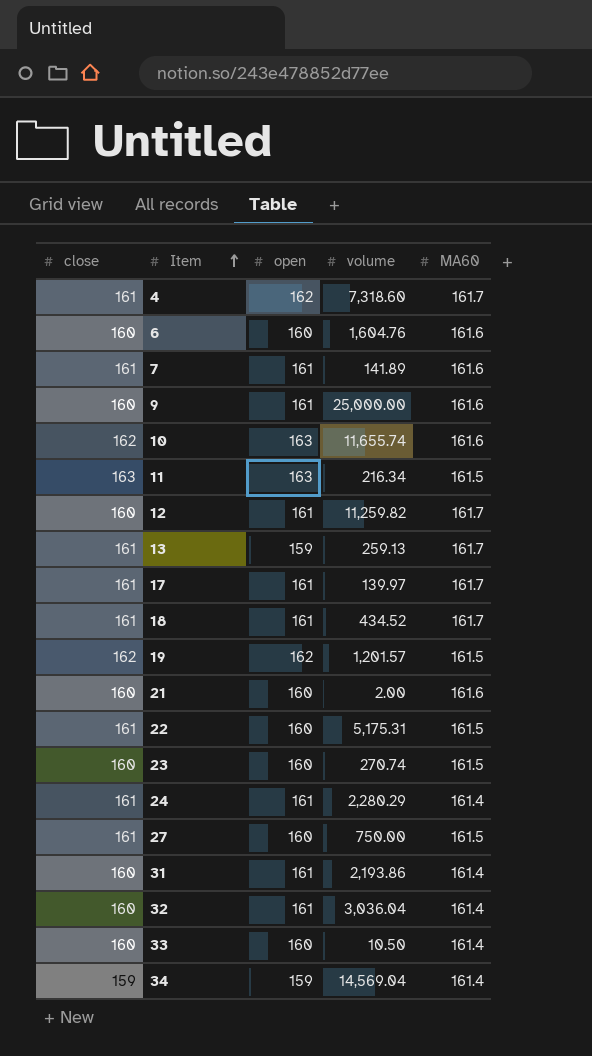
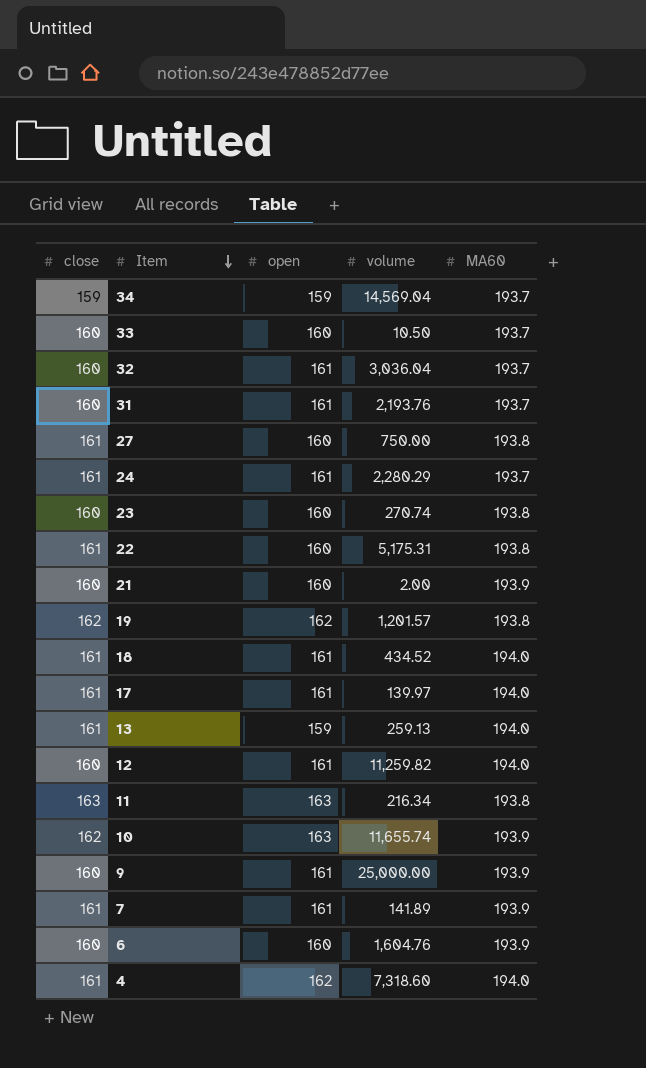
row order: Item ascending -> Item descending
34 | MA60: 161.4 -> 193.7
33 | MA60: 161.4 -> 193.7
32 | MA60: 161.4 -> 193.7
31 | volume: 2,193.86 -> 2,193.76
31 | MA60: 161.4 -> 193.7
27 | MA60: 161.5 -> 193.8
24 | MA60: 161.4 -> 193.7
23 | MA60: 161.5 -> 193.8
22 | MA60: 161.5 -> 193.8
21 | MA60: 161.6 -> 193.9
19 | MA60: 161.5 -> 193.8
18 | MA60: 161.7 -> 194.0
17 | MA60: 161.7 -> 194.0
13 | MA60: 161.7 -> 194.0
12 | MA60: 161.7 -> 194.0
11 | MA60: 161.5 -> 193.8
10 | MA60: 161.6 -> 193.9
9 | MA60: 161.6 -> 193.9
7 | MA60: 161.6 -> 193.9
6 | MA60: 161.6 -> 193.9
4 | MA60: 161.7 -> 194.0

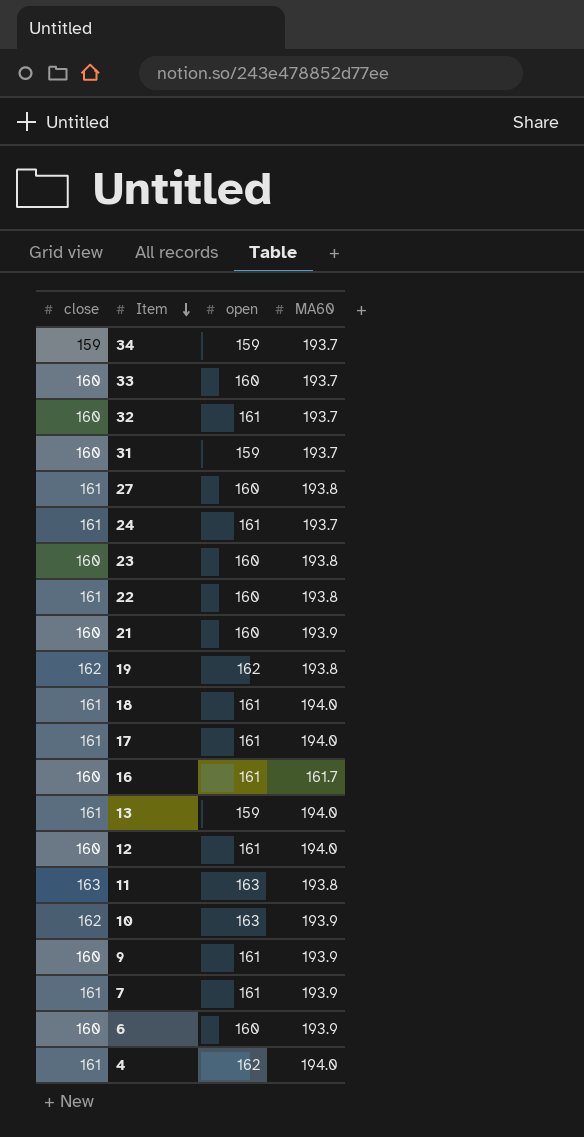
column volume | position: 4 -> none
31 | open: 161 -> 159
row 16: none -> 160 | 161 | 161.7

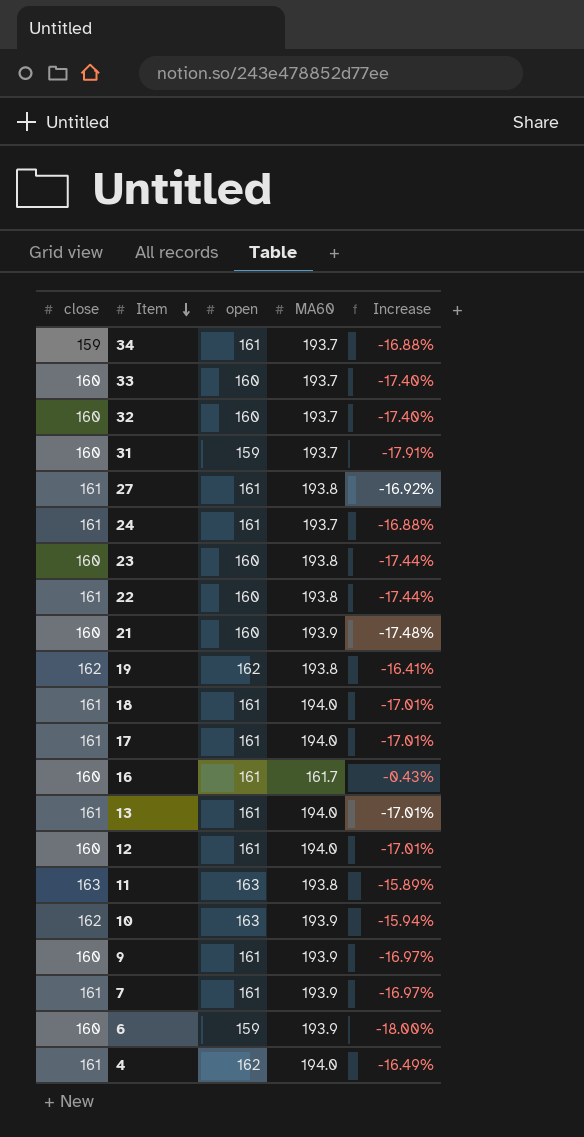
column Increase | formula: none -> ([open] - [MA60]) / [MA60]
34 | open: 159 -> 161
32 | open: 161 -> 160
27 | open: 160 -> 161
13 | open: 159 -> 161
6 | open: 160 -> 159

